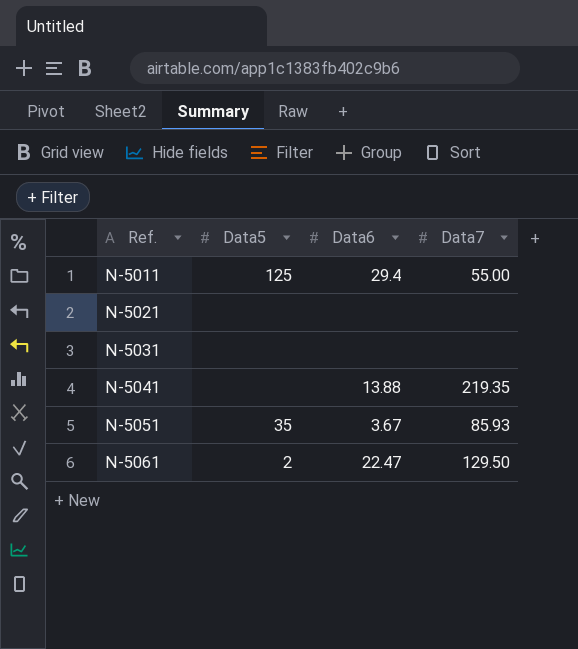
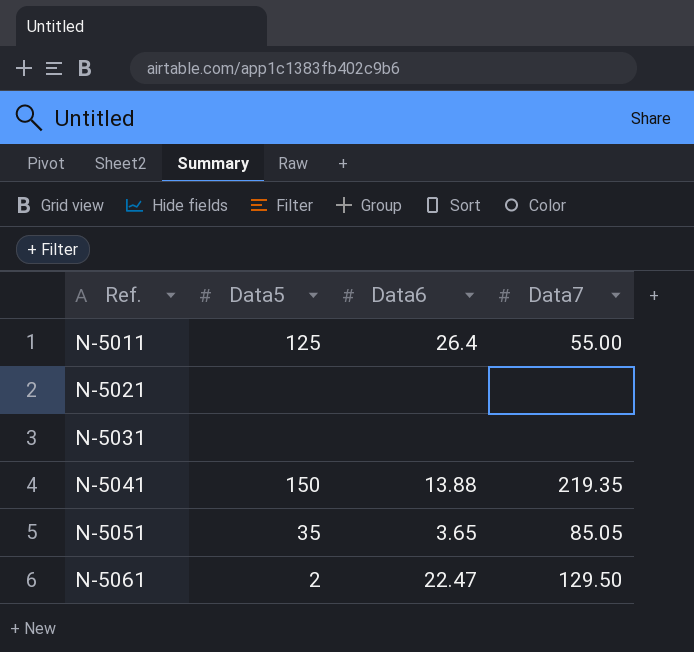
N-5011 | Data6: 29.4 -> 26.4
N-5041 | Data5: none -> 150
N-5051 | Data6: 3.67 -> 3.65
N-5051 | Data7: 85.93 -> 85.05

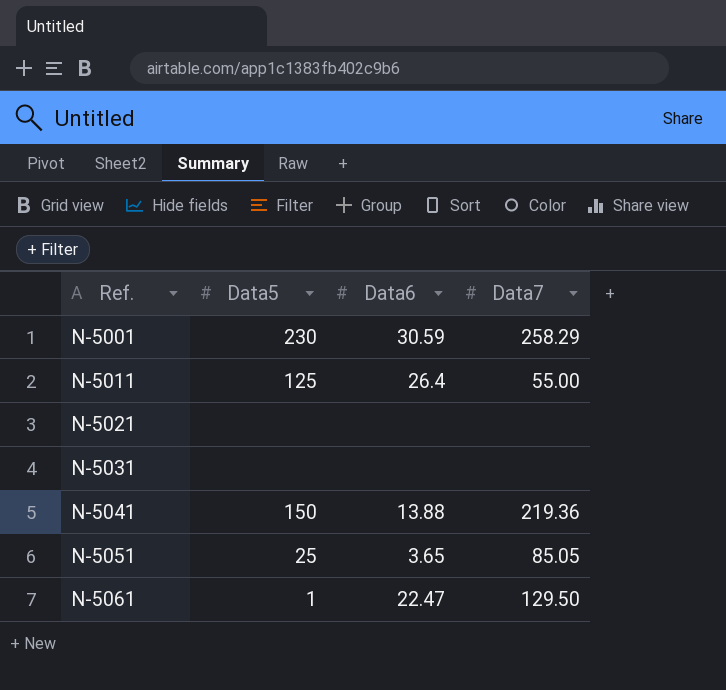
row N-5001: none -> 230 | 30.59 | 258.29
N-5041 | Data7: 219.35 -> 219.36
N-5051 | Data5: 35 -> 25
N-5061 | Data5: 2 -> 1

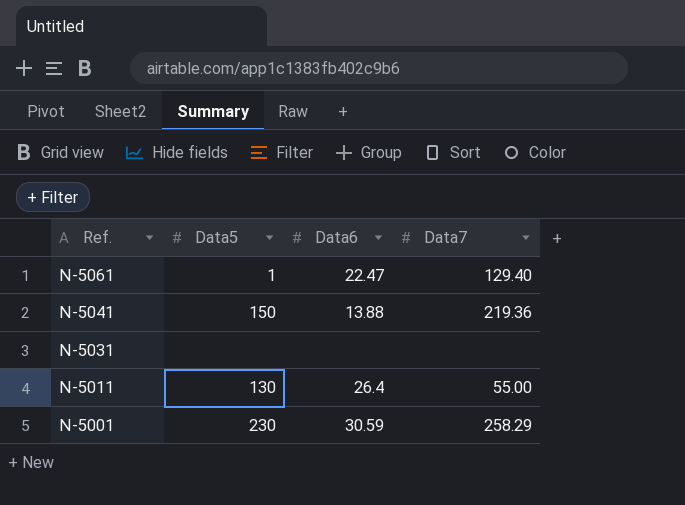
row order: Ref. ascending -> Ref. descending
row N-5021: none | none | none -> none
row N-5051: 25 | 3.65 | 85.05 -> none
N-5061 | Data7: 129.50 -> 129.40
N-5011 | Data5: 125 -> 130

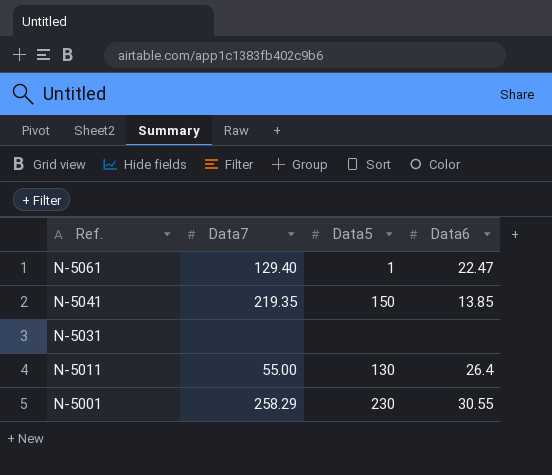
column Data7 | position: 4 -> 2
N-5041 | Data7: 219.36 -> 219.35
N-5041 | Data6: 13.88 -> 13.85
N-5001 | Data6: 30.59 -> 30.55

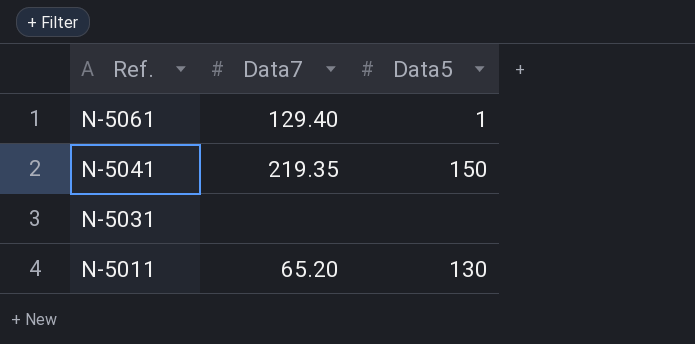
column Data6 | position: 4 -> none
row N-5001: 258.29 | 230 | 30.55 -> none
N-5011 | Data7: 55.00 -> 65.20

